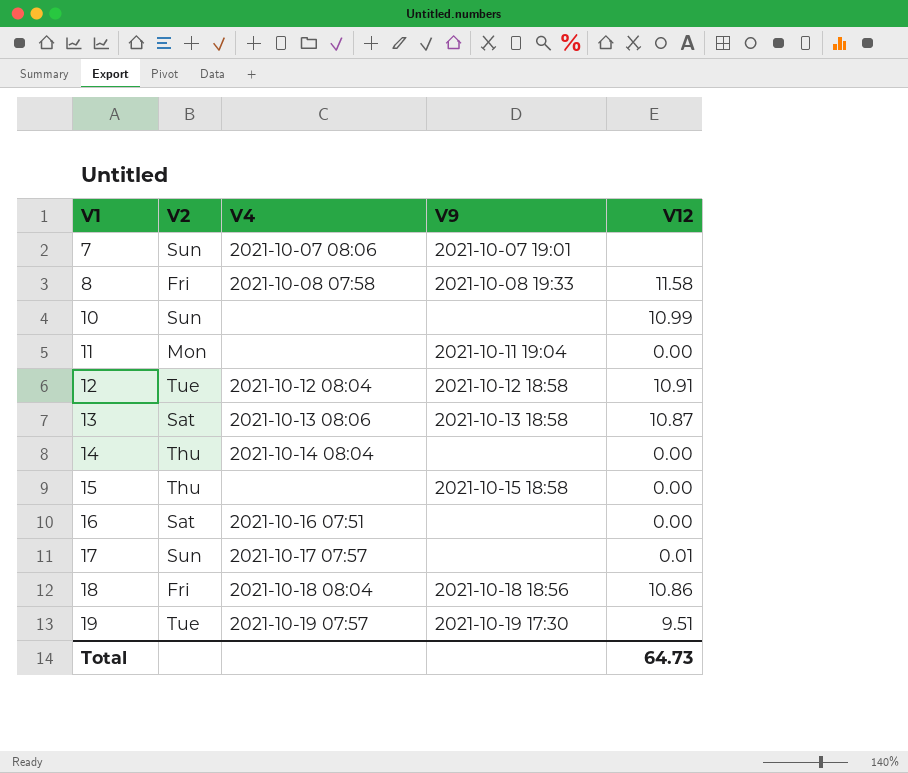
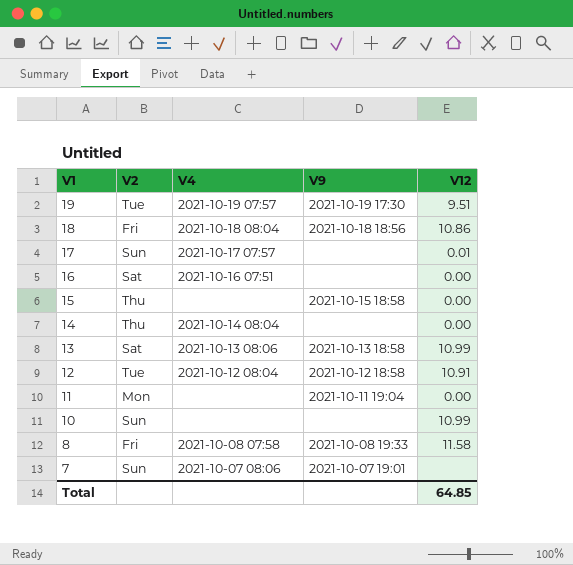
row order: V1 ascending -> V1 descending
13 | V12: 10.87 -> 10.99
Total | V12: 64.73 -> 64.85

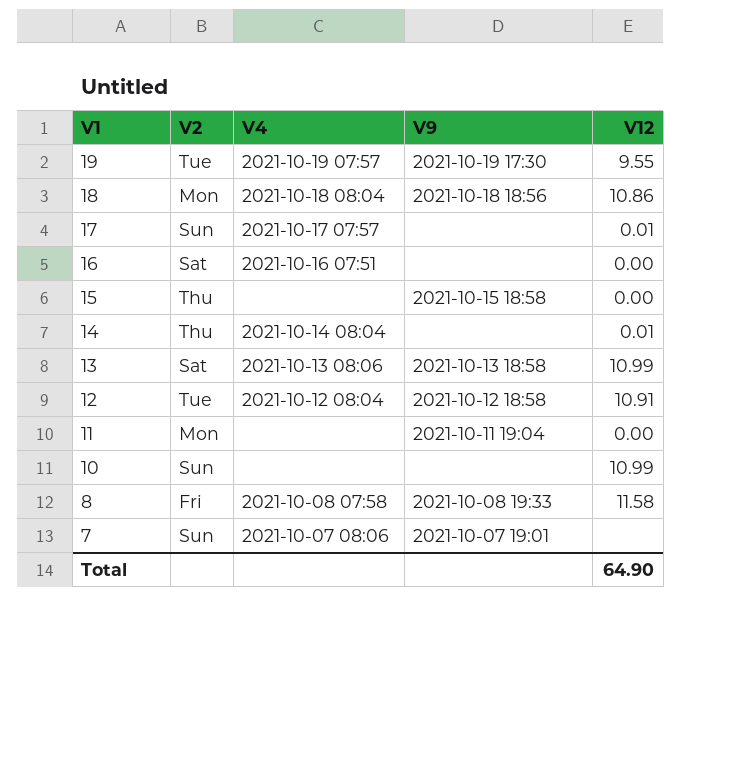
19 | V12: 9.51 -> 9.55
18 | V2: Fri -> Mon
14 | V12: 0.00 -> 0.01
Total | V12: 64.85 -> 64.90

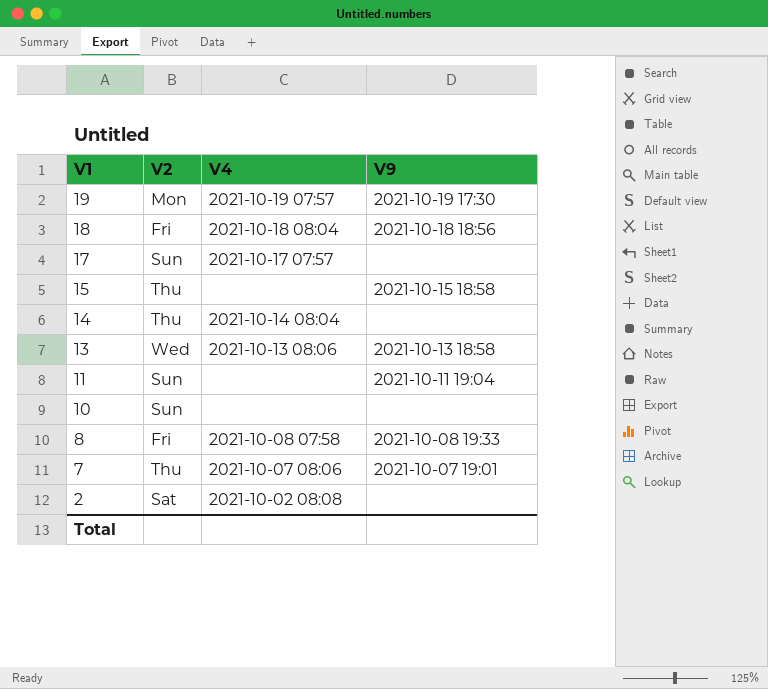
column V12 | position: 5 -> none
row 16: Sat | 2021-10-16 07:51 | none | 0.00 -> none
row 12: Tue | 2021-10-12 08:04 | 2021-10-12 18:58 | 10.91 -> none
19 | V2: Tue -> Mon
18 | V2: Mon -> Fri
13 | V2: Sat -> Wed
11 | V2: Mon -> Sun
7 | V2: Sun -> Thu
row 2: none -> Sat | 2021-10-02 08:08 | none

